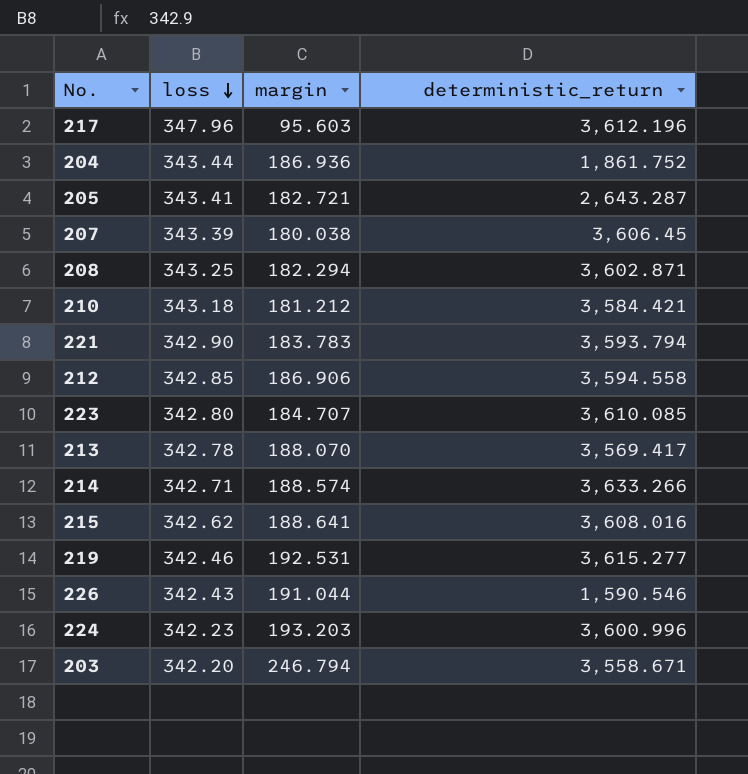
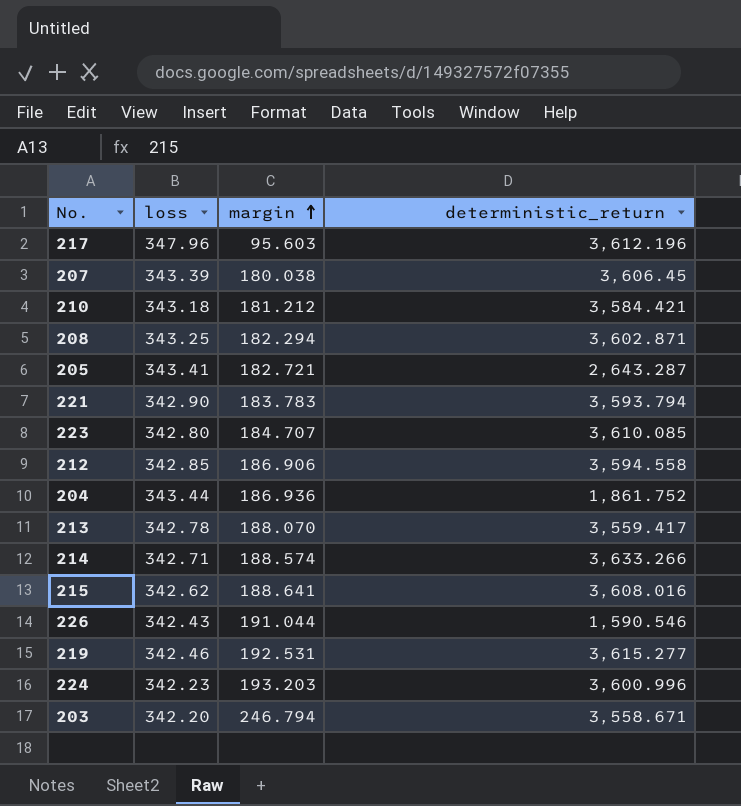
row order: loss descending -> margin ascending
213 | deterministic_return: 3,569.417 -> 3,559.417

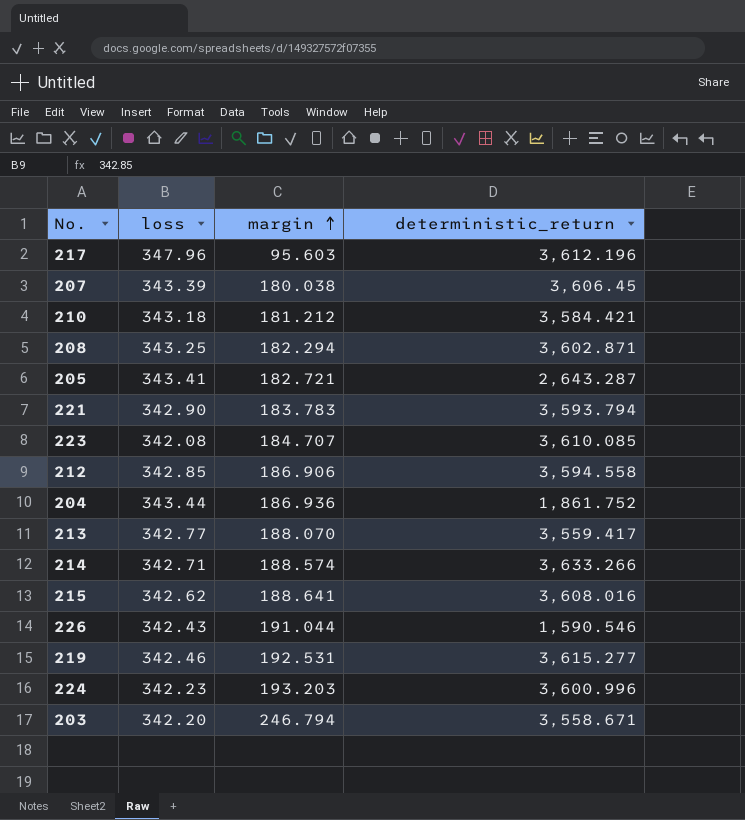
223 | loss: 342.80 -> 342.08
213 | loss: 342.78 -> 342.77

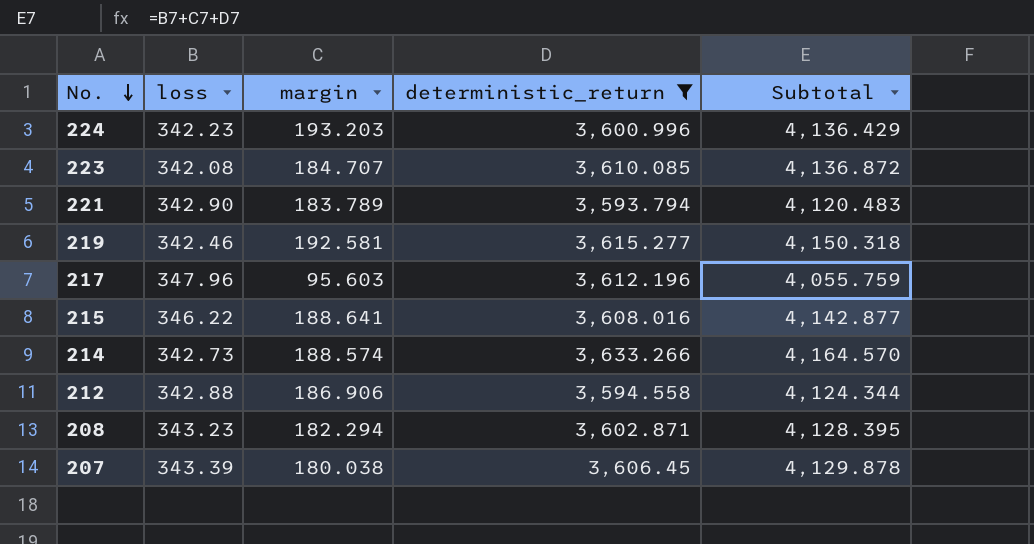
filter: none -> deterministic_return >= 3,593.794
row order: margin ascending -> No. descending
column Subtotal | formula: none -> [loss] + [margin] + [deterministic_return]
221 | margin: 183.783 -> 183.789
219 | margin: 192.531 -> 192.581
215 | loss: 342.62 -> 346.22
214 | loss: 342.71 -> 342.73
212 | loss: 342.85 -> 342.88
208 | loss: 343.25 -> 343.23

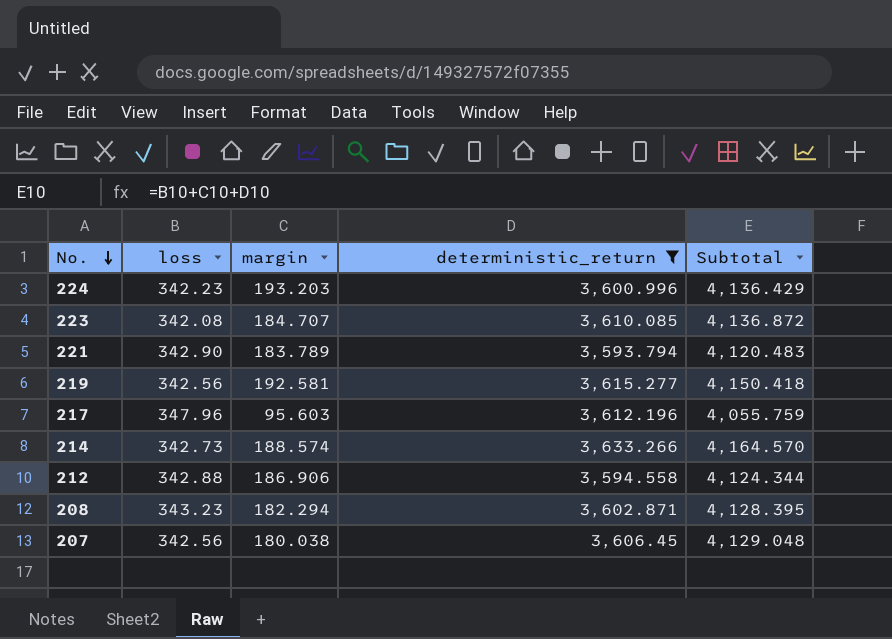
row 215: 346.22 | 188.641 | 3,608.016 | 4,142.877 -> none
219 | loss: 342.46 -> 342.56
219 | Subtotal: 4,150.318 -> 4,150.418
207 | loss: 343.39 -> 342.56
207 | Subtotal: 4,129.878 -> 4,129.048

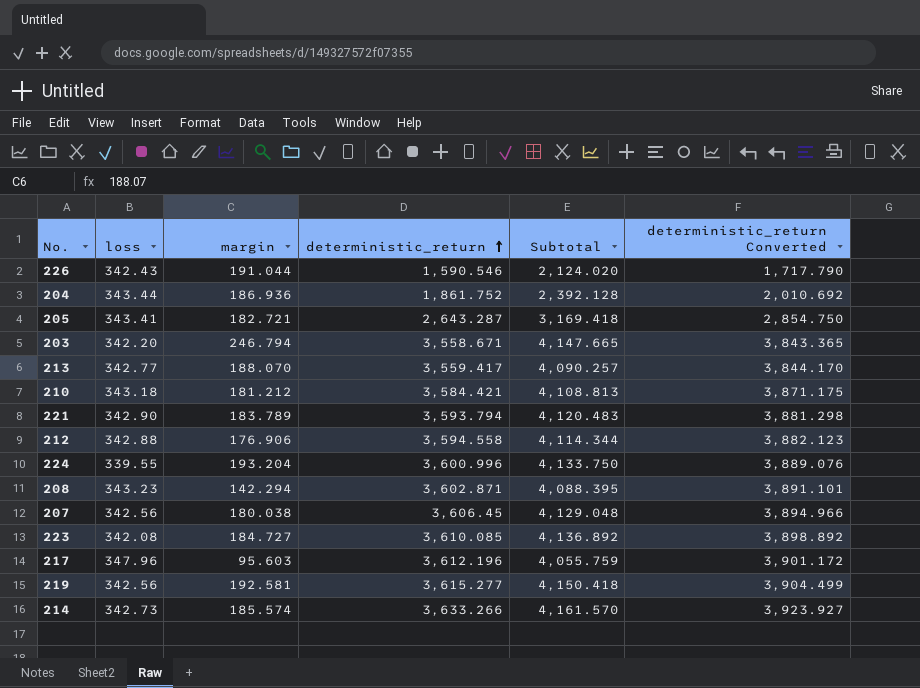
filter: deterministic_return >= 3,593.794 -> none
row order: No. descending -> deterministic_return ascending
column deterministic_return Converted | formula: none -> [deterministic_return] * 1.08
212 | margin: 186.906 -> 176.906
212 | Subtotal: 4,124.344 -> 4,114.344
224 | loss: 342.23 -> 339.55
224 | margin: 193.203 -> 193.204
224 | Subtotal: 4,136.429 -> 4,133.750
208 | margin: 182.294 -> 142.294
208 | Subtotal: 4,128.395 -> 4,088.395
223 | margin: 184.707 -> 184.727
223 | Subtotal: 4,136.872 -> 4,136.892
214 | margin: 188.574 -> 185.574
214 | Subtotal: 4,164.570 -> 4,161.570

